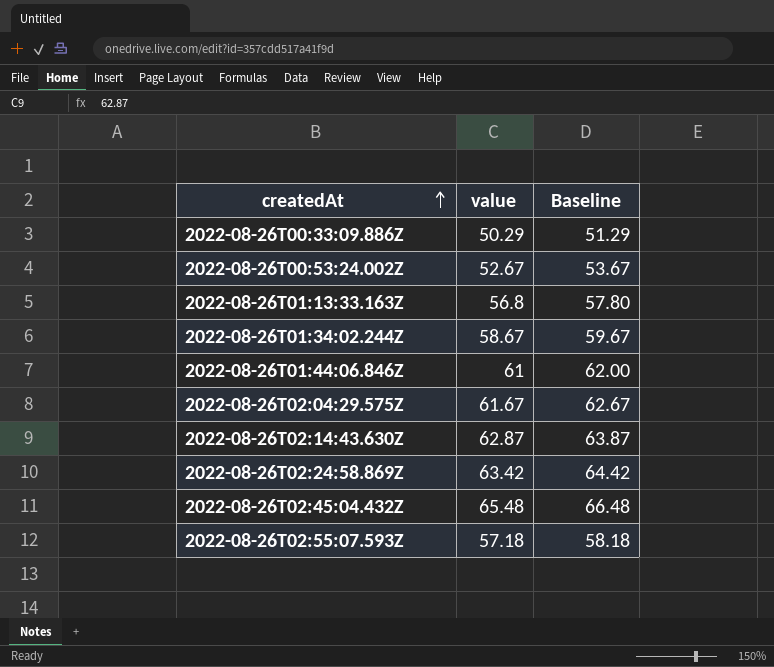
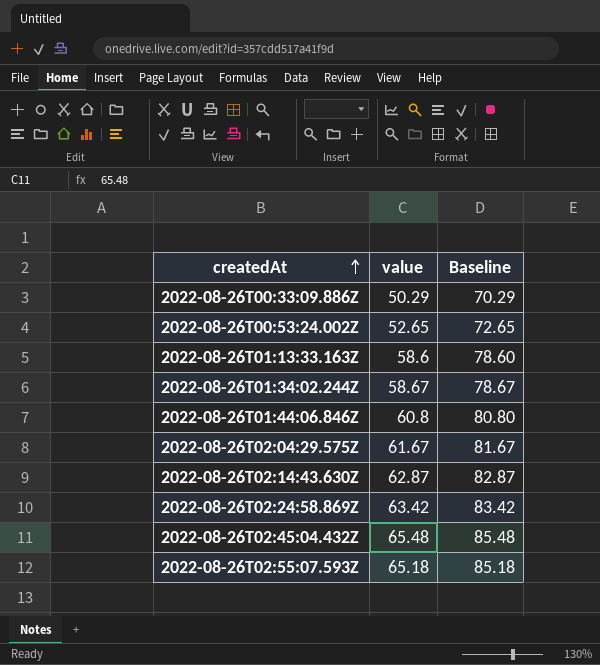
column Baseline | formula: [value] + 1 -> [value] + 20
2022-08-26T00:53:24.002Z | value: 52.67 -> 52.65
2022-08-26T01:13:33.163Z | value: 56.8 -> 58.6
2022-08-26T01:44:06.846Z | value: 61 -> 60.8
2022-08-26T02:55:07.593Z | value: 57.18 -> 65.18

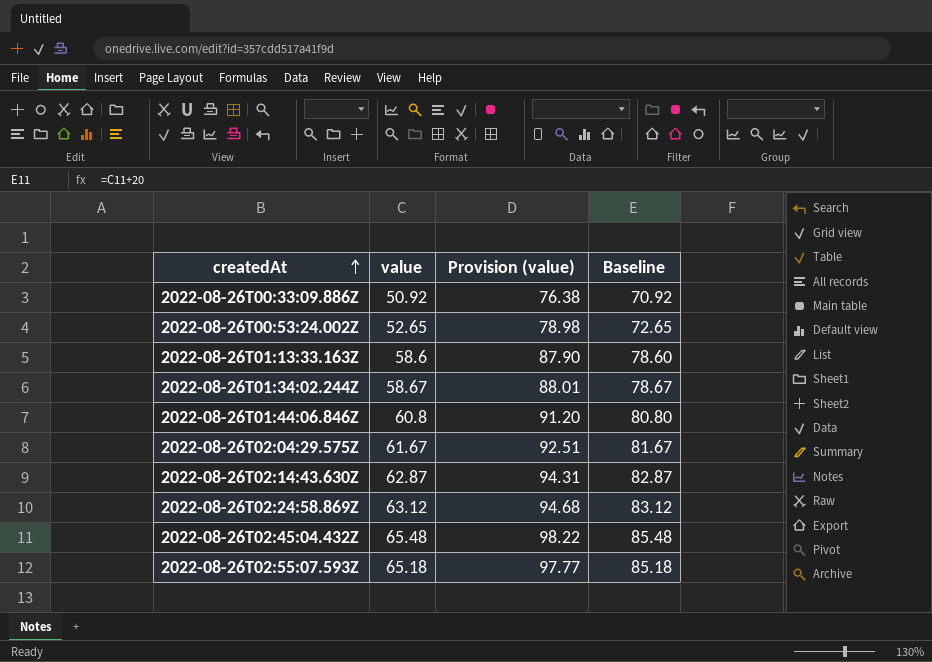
column Provision (value) | formula: none -> [value] * 1.5
2022-08-26T00:33:09.886Z | value: 50.29 -> 50.92
2022-08-26T00:33:09.886Z | Baseline: 70.29 -> 70.92
2022-08-26T02:24:58.869Z | value: 63.42 -> 63.12
2022-08-26T02:24:58.869Z | Baseline: 83.42 -> 83.12

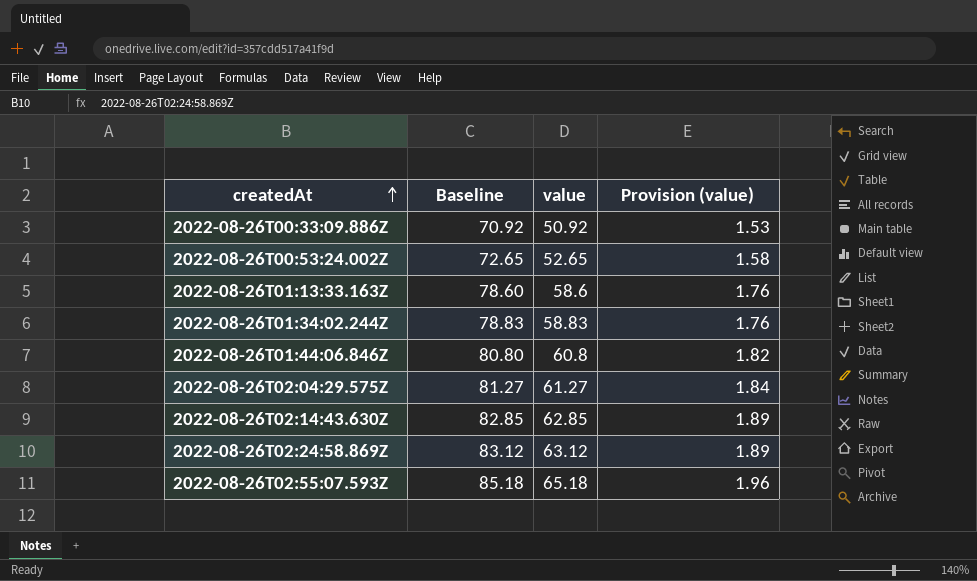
column Baseline | position: 4 -> 2
column Provision (value) | formula: [value] * 1.5 -> [value] * 0.03
row 2022-08-26T02:45:04.432Z: 65.48 | 98.22 | 85.48 -> none
2022-08-26T01:34:02.244Z | Baseline: 78.67 -> 78.83
2022-08-26T01:34:02.244Z | value: 58.67 -> 58.83
2022-08-26T02:04:29.575Z | Baseline: 81.67 -> 81.27
2022-08-26T02:04:29.575Z | value: 61.67 -> 61.27
2022-08-26T02:14:43.630Z | Baseline: 82.87 -> 82.85
2022-08-26T02:14:43.630Z | value: 62.87 -> 62.85

